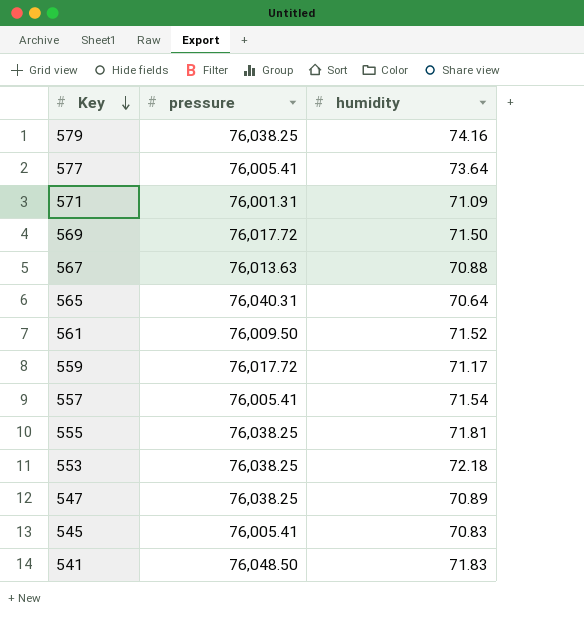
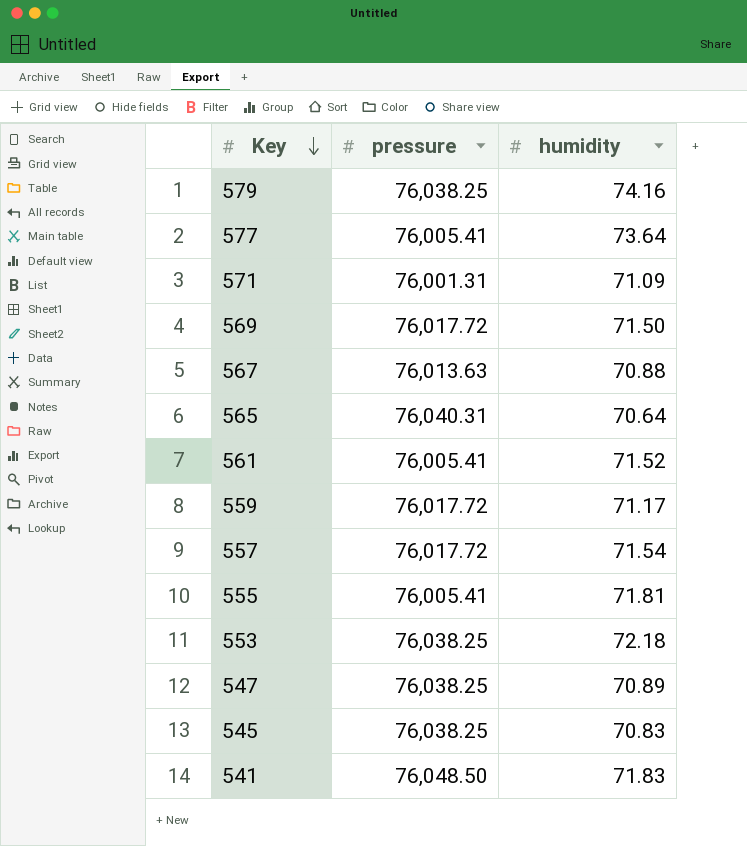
561 | pressure: 76,009.50 -> 76,005.41
557 | pressure: 76,005.41 -> 76,017.72
555 | pressure: 76,038.25 -> 76,005.41
545 | pressure: 76,005.41 -> 76,038.25

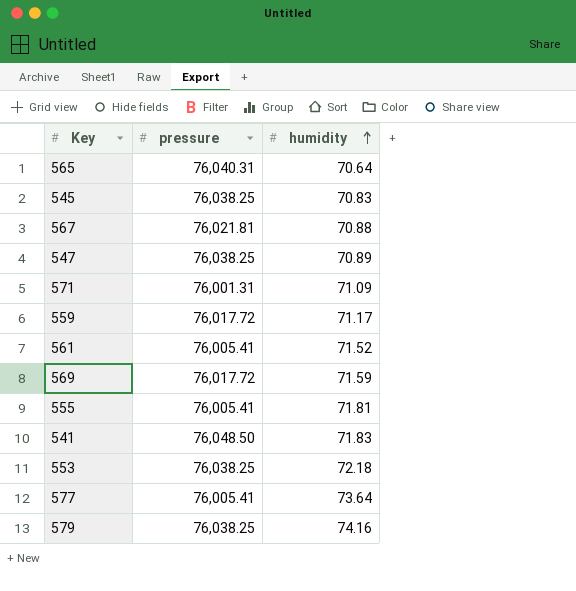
row order: Key descending -> humidity ascending
row 557: 76,017.72 | 71.54 -> none
567 | pressure: 76,013.63 -> 76,021.81
569 | humidity: 71.50 -> 71.59

